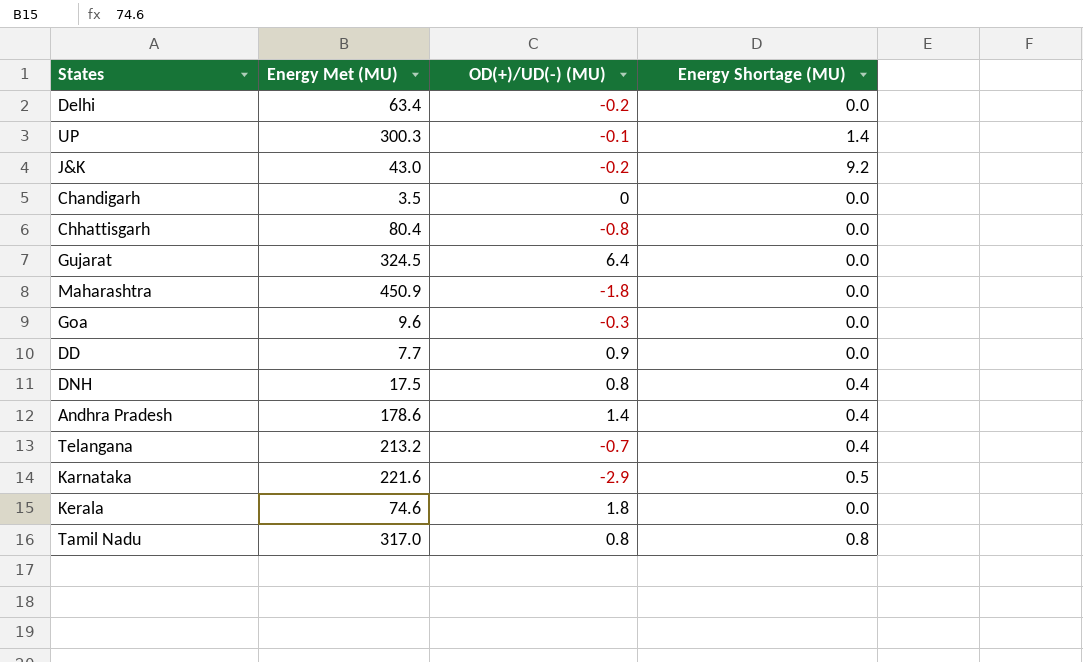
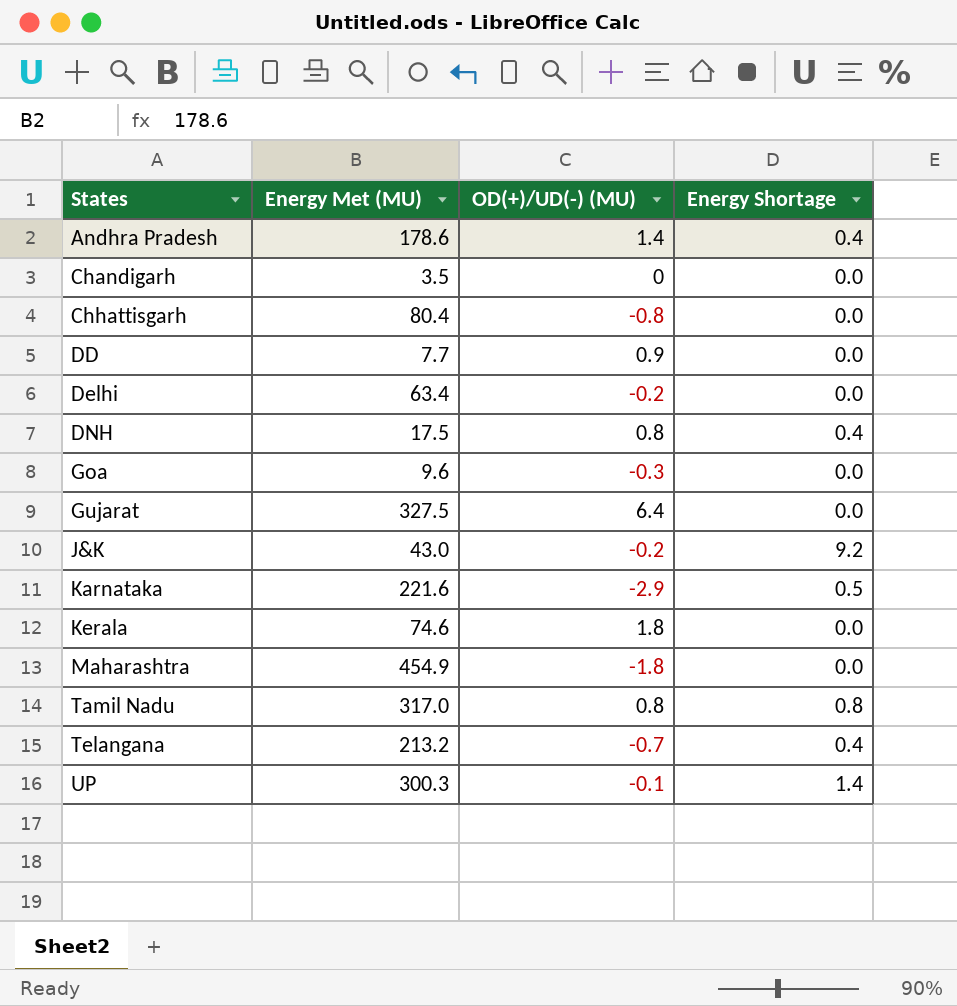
row order: none -> States ascending
column name: Energy Shortage (MU) -> Energy Shortage
Gujarat | Energy Met (MU): 324.5 -> 327.5
Maharashtra | Energy Met (MU): 450.9 -> 454.9

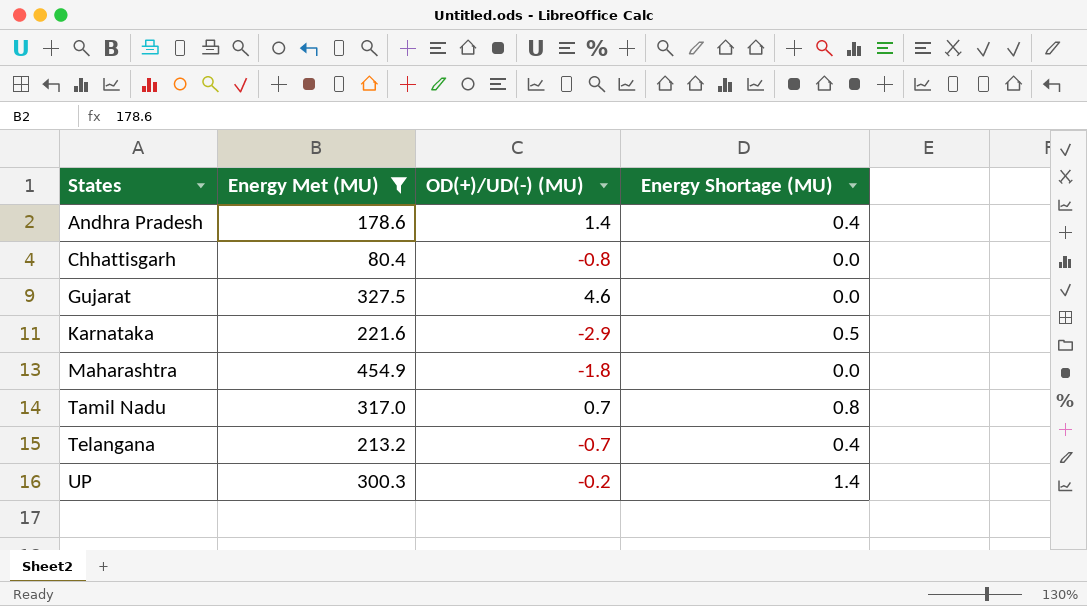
filter: none -> Energy Met (MU) >= 80.4
column name: Energy Shortage -> Energy Shortage (MU)
Gujarat | OD(+)/UD(-) (MU): 6.4 -> 4.6
Tamil Nadu | OD(+)/UD(-) (MU): 0.8 -> 0.7
UP | OD(+)/UD(-) (MU): -0.1 -> -0.2

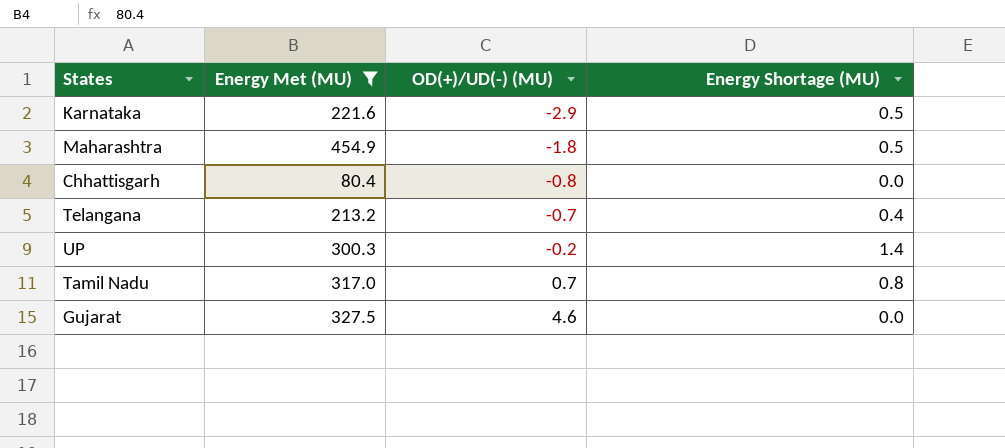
row order: States ascending -> OD(+)/UD(-) (MU) ascending
row Andhra Pradesh: 178.6 | 1.4 | 0.4 -> none
Maharashtra | Energy Shortage (MU): 0.0 -> 0.5

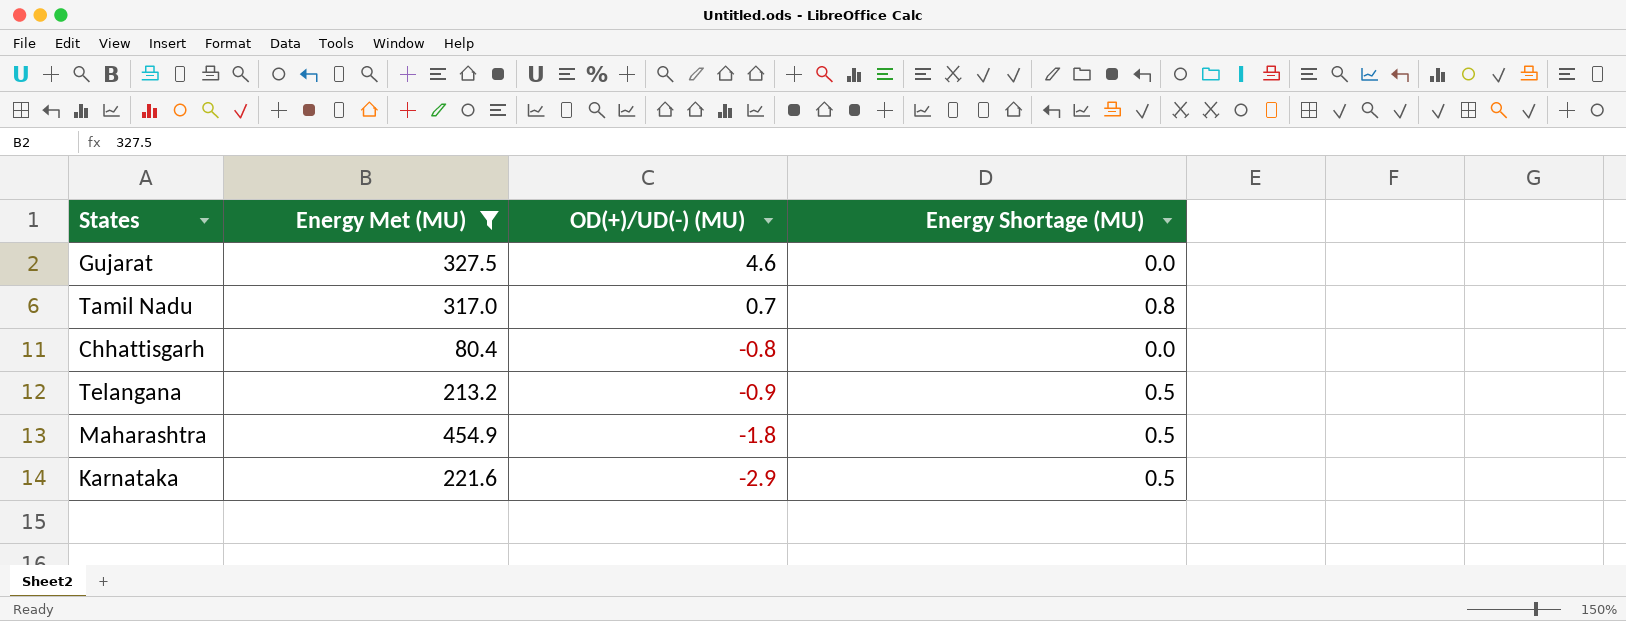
row order: OD(+)/UD(-) (MU) ascending -> OD(+)/UD(-) (MU) descending
row UP: 300.3 | -0.2 | 1.4 -> none
Telangana | OD(+)/UD(-) (MU): -0.7 -> -0.9
Telangana | Energy Shortage (MU): 0.4 -> 0.5

